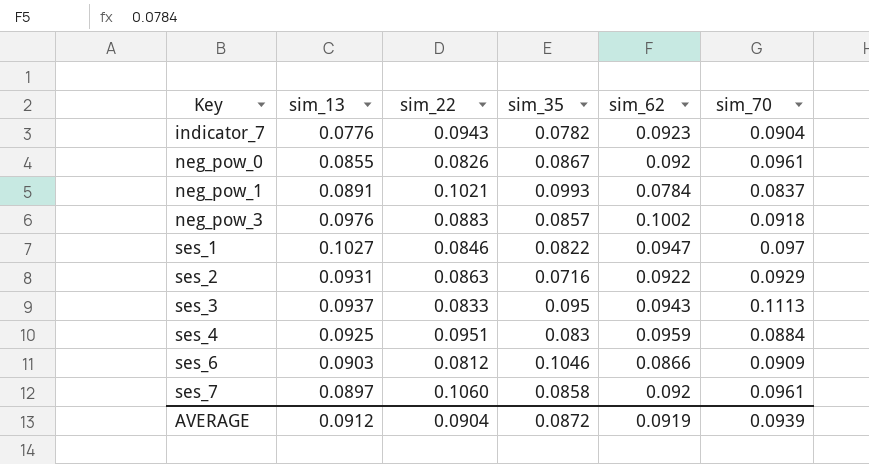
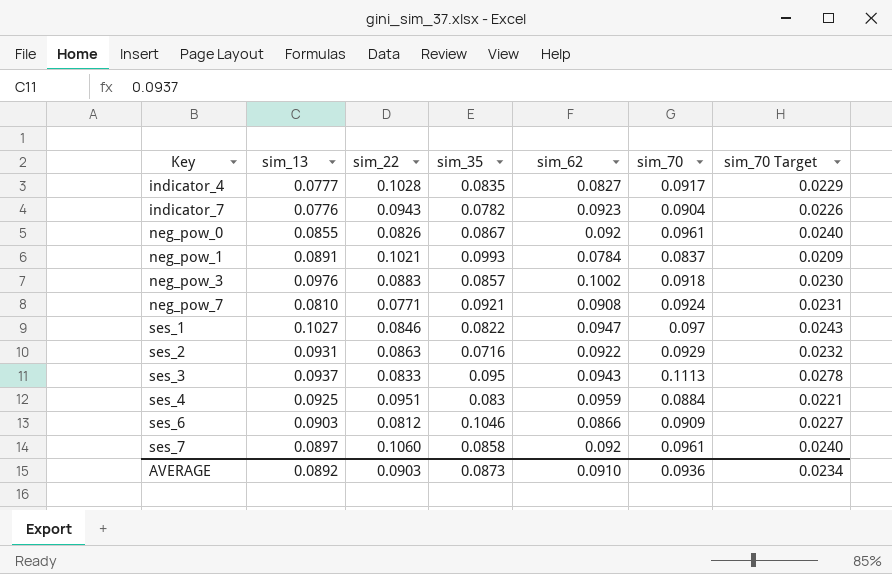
column sim_70 Target | formula: none -> [sim_70] * 0.25
row indicator_4: none -> 0.0777 | 0.1028 | 0.0835 | 0.0827 | 0.0917 | 0.0229
row neg_pow_7: none -> 0.0810 | 0.0771 | 0.0921 | 0.0908 | 0.0924 | 0.0231
AVERAGE | sim_13: 0.0912 -> 0.0892
AVERAGE | sim_22: 0.0904 -> 0.0903
AVERAGE | sim_35: 0.0872 -> 0.0873
AVERAGE | sim_62: 0.0919 -> 0.0910
AVERAGE | sim_70: 0.0939 -> 0.0936

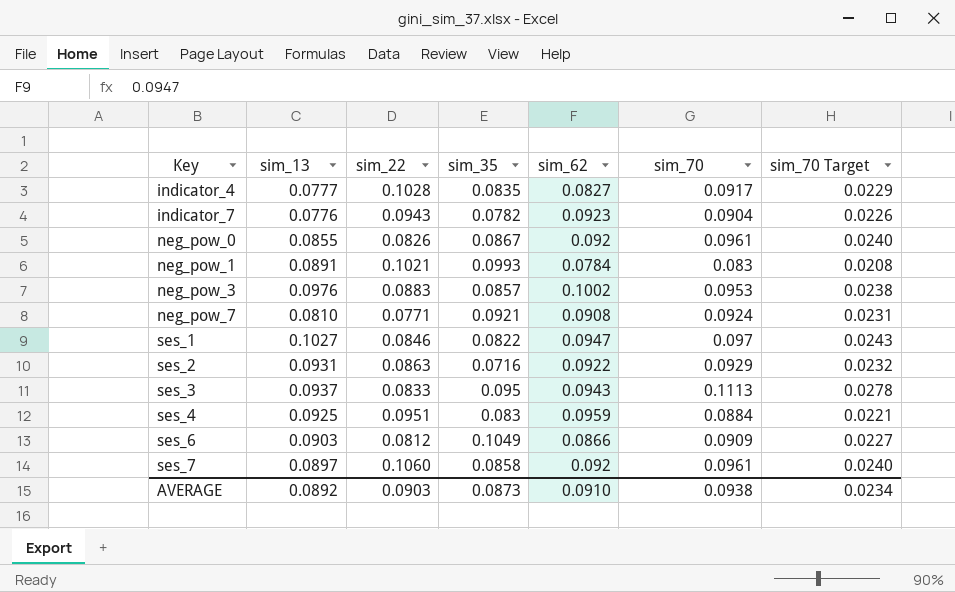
neg_pow_1 | sim_70: 0.0837 -> 0.083
neg_pow_1 | sim_70 Target: 0.0209 -> 0.0208
neg_pow_3 | sim_70: 0.0918 -> 0.0953
neg_pow_3 | sim_70 Target: 0.0230 -> 0.0238
ses_6 | sim_35: 0.1046 -> 0.1049
AVERAGE | sim_70: 0.0936 -> 0.0938

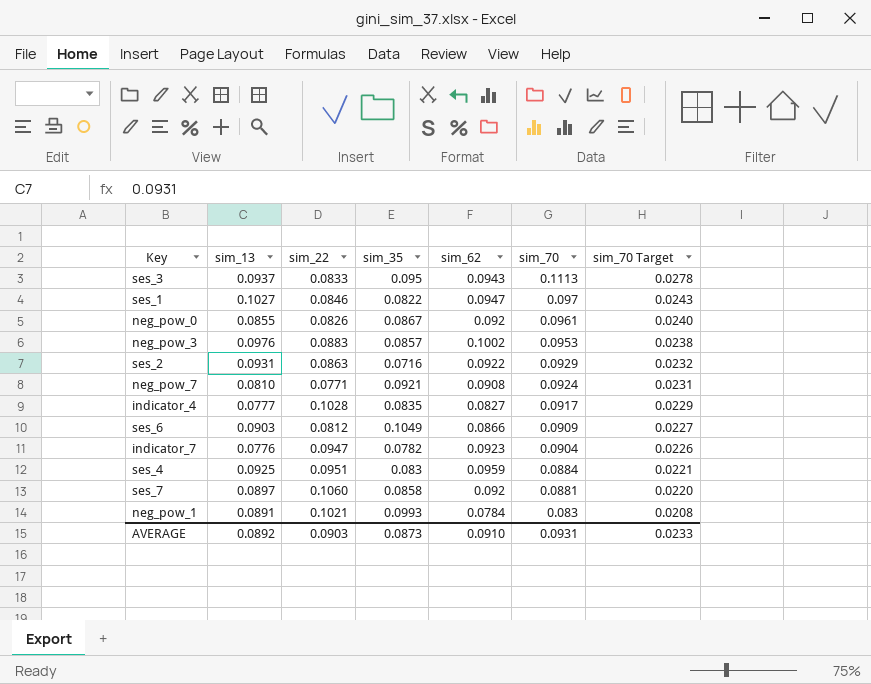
row order: Key ascending -> sim_70 descending
indicator_7 | sim_22: 0.0943 -> 0.0947
ses_7 | sim_70: 0.0961 -> 0.0881
ses_7 | sim_70 Target: 0.0240 -> 0.0220
AVERAGE | sim_70: 0.0938 -> 0.0931
AVERAGE | sim_70 Target: 0.0234 -> 0.0233

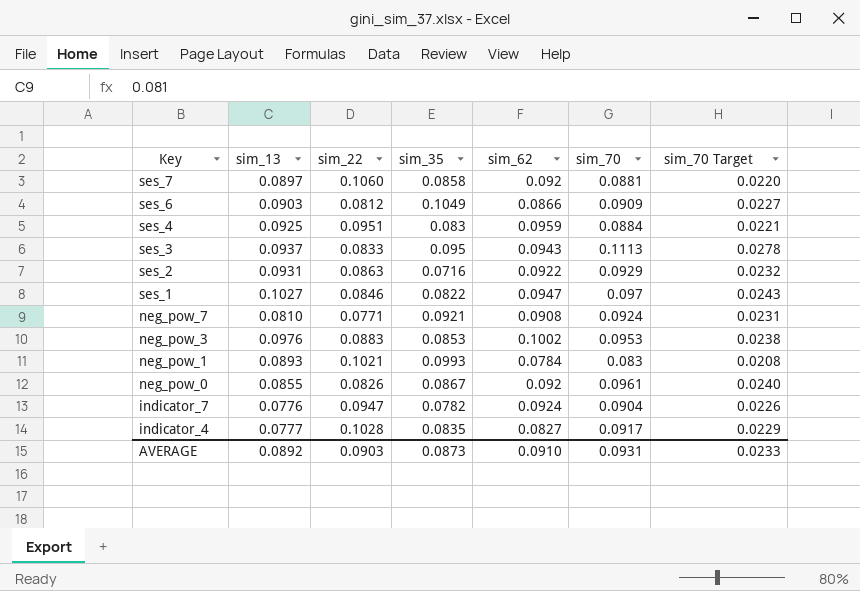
row order: sim_70 descending -> Key descending
neg_pow_3 | sim_35: 0.0857 -> 0.0853
neg_pow_1 | sim_13: 0.0891 -> 0.0893
indicator_7 | sim_62: 0.0923 -> 0.0924

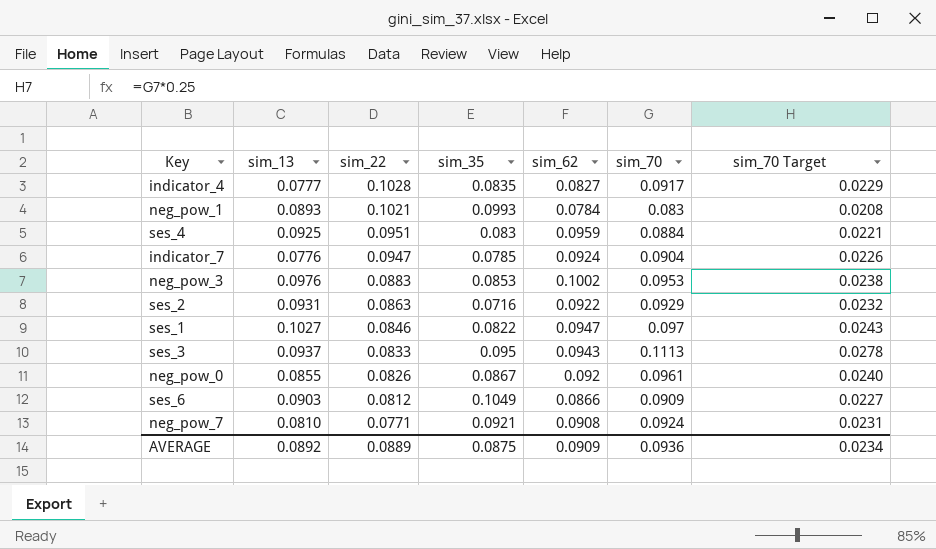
row order: Key descending -> sim_22 descending
row ses_7: 0.0897 | 0.1060 | 0.0858 | 0.092 | 0.0881 | 0.0220 -> none
indicator_7 | sim_35: 0.0782 -> 0.0785
AVERAGE | sim_22: 0.0903 -> 0.0889
AVERAGE | sim_35: 0.0873 -> 0.0875
AVERAGE | sim_62: 0.0910 -> 0.0909
AVERAGE | sim_70: 0.0931 -> 0.0936
AVERAGE | sim_70 Target: 0.0233 -> 0.0234

